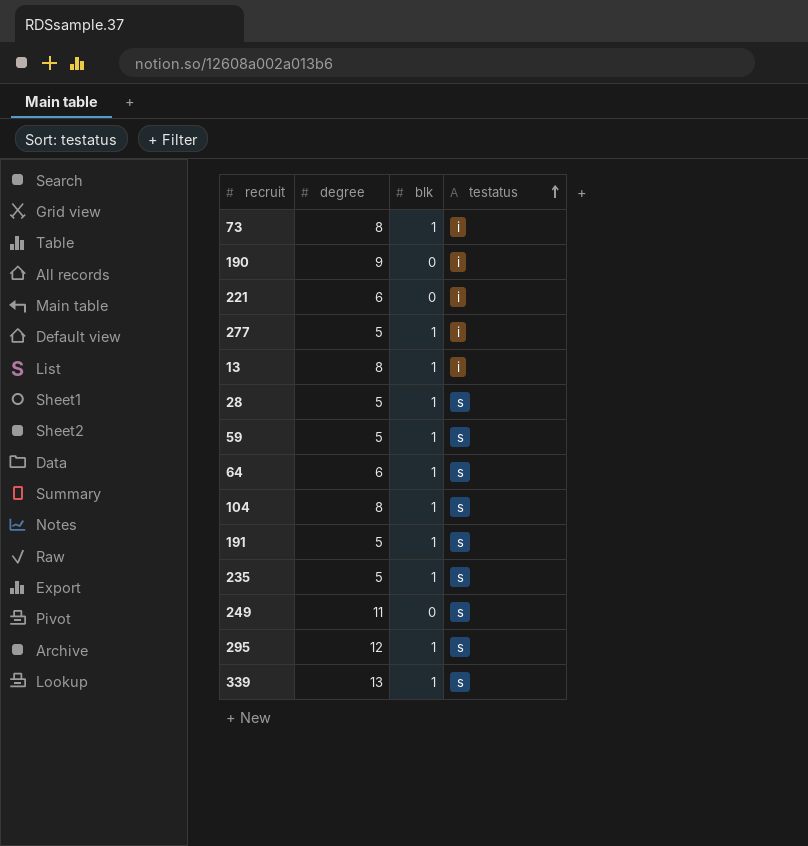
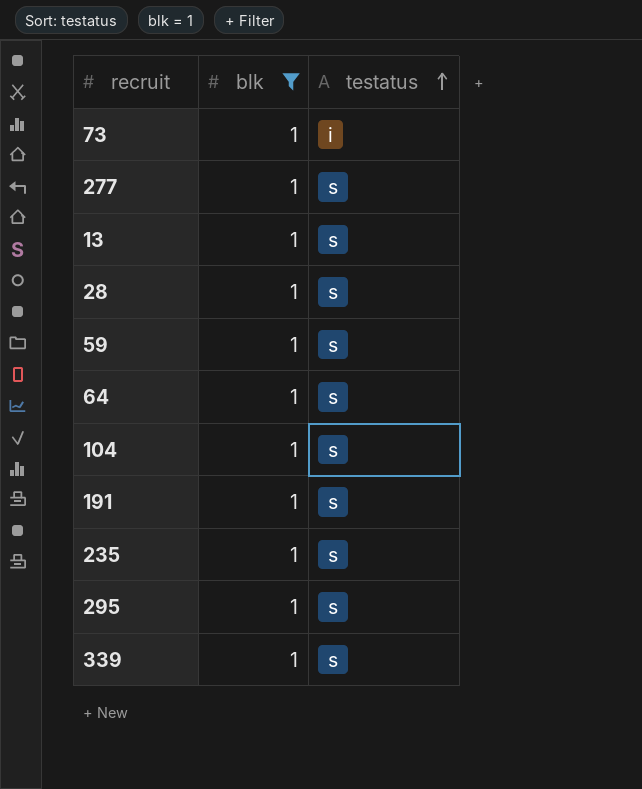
filter: none -> blk = 1
column degree | position: 2 -> none
277 | testatus: i -> s
13 | testatus: i -> s

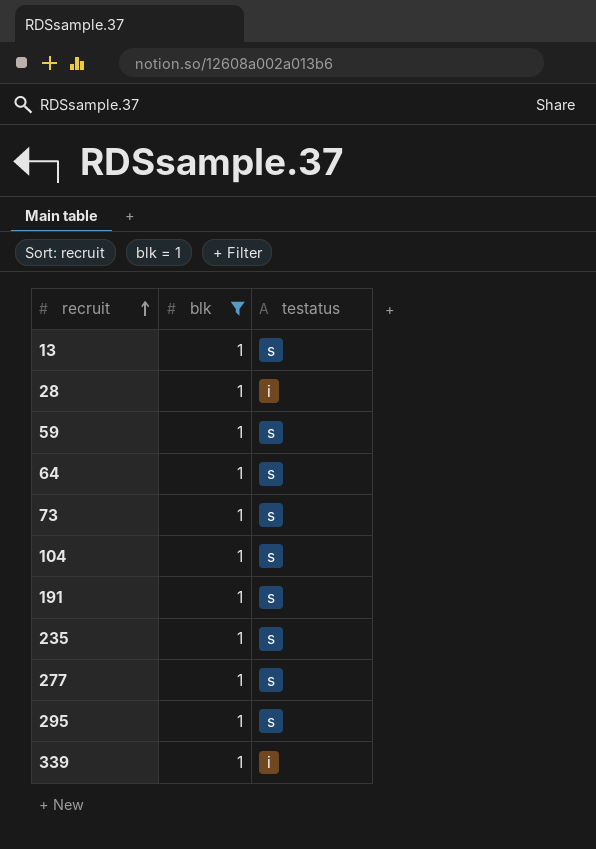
row order: testatus ascending -> recruit ascending
28 | testatus: s -> i
73 | testatus: i -> s
339 | testatus: s -> i

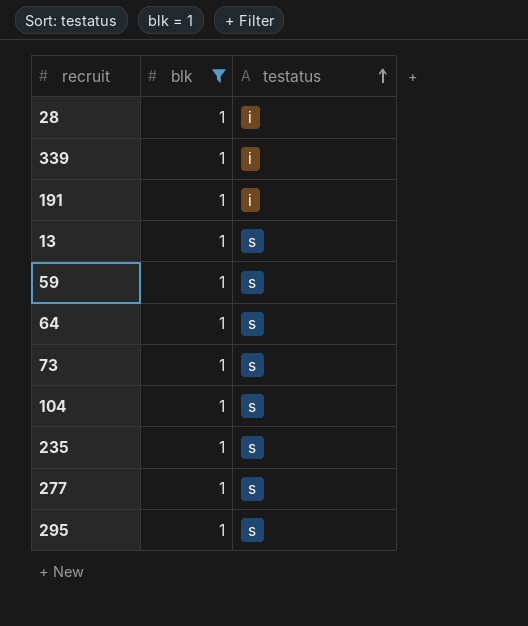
row order: recruit ascending -> testatus ascending
191 | testatus: s -> i

